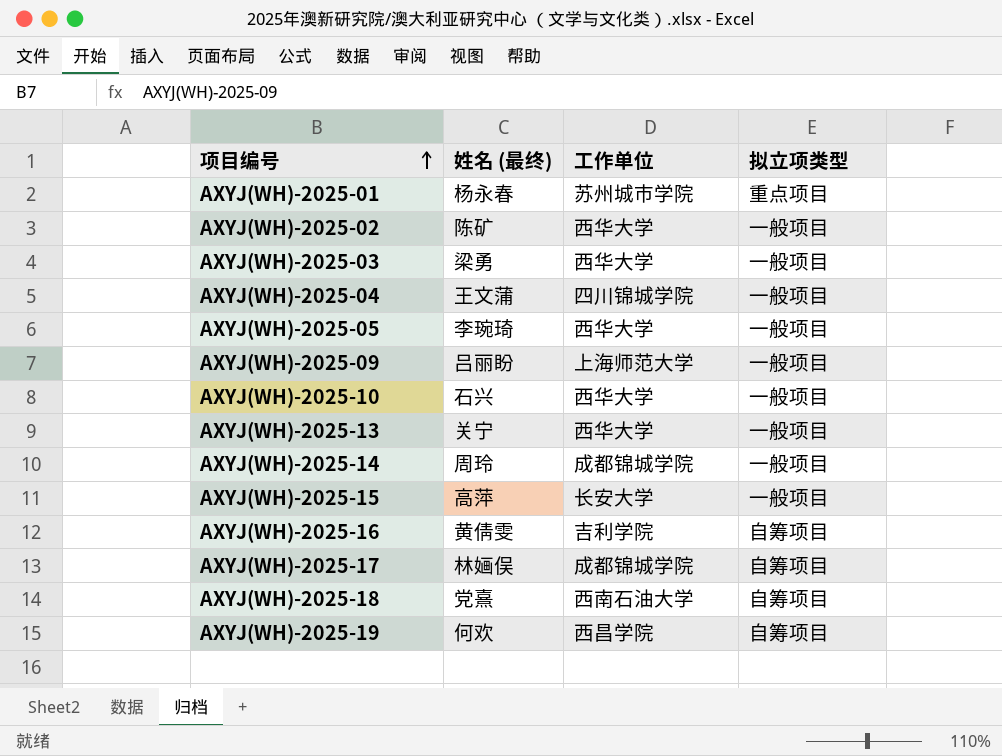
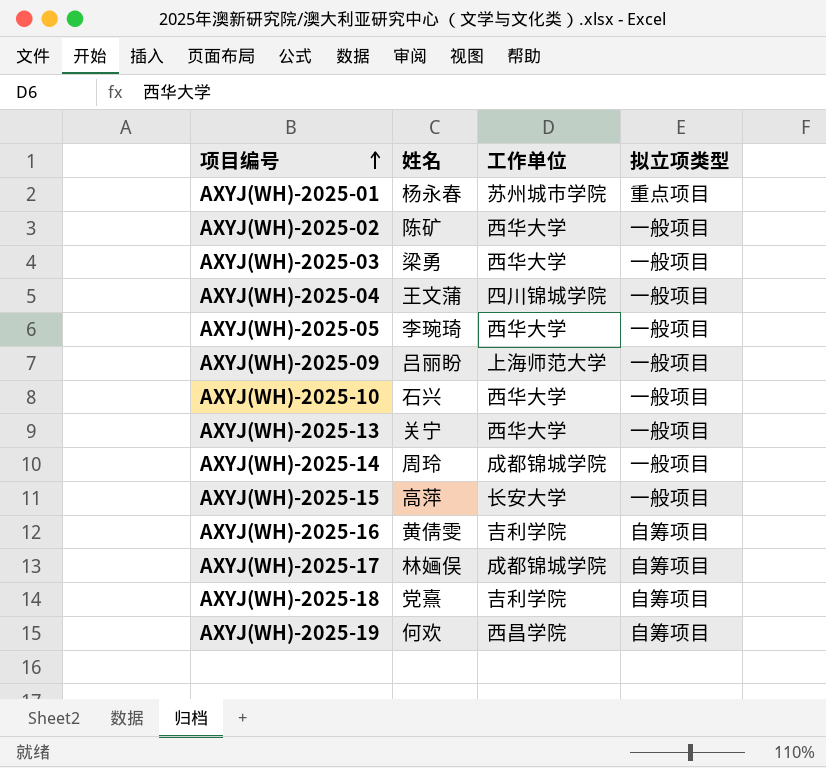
column name: 姓名 (最终) -> 姓名
AXYJ(WH)-2025-18 | 工作单位: 西南石油大学 -> 吉利学院

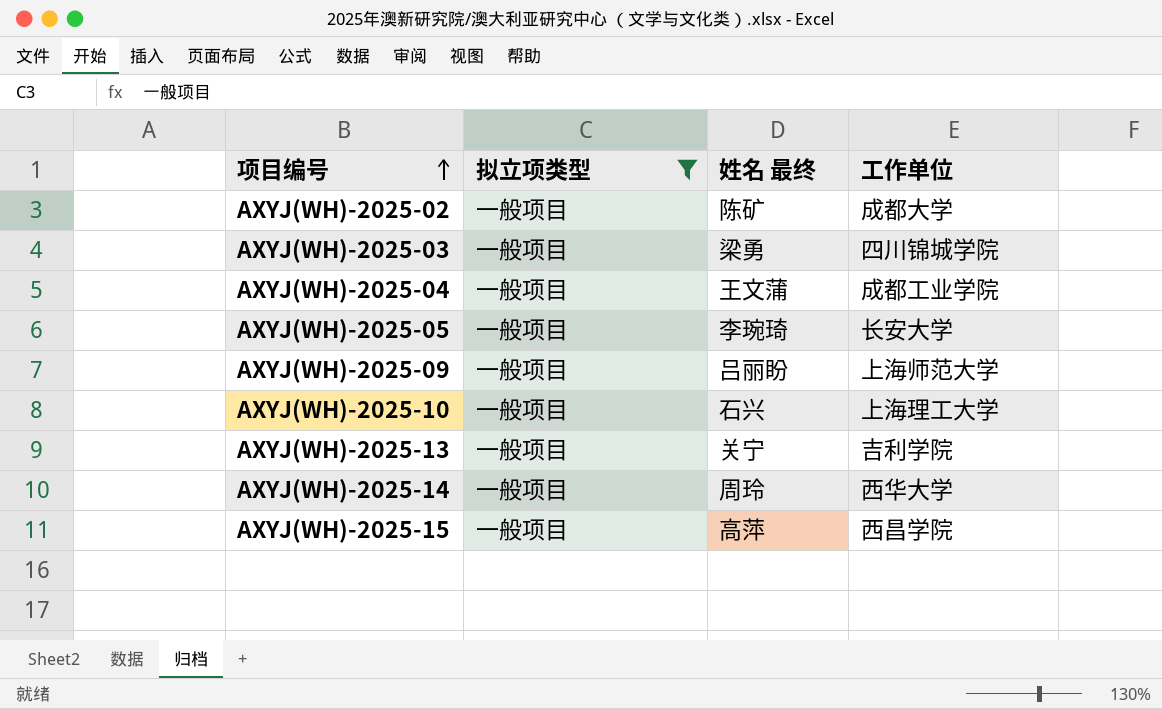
filter: none -> 拟立项类型 = 一般项目
column 拟立项类型 | position: 4 -> 2
column name: 姓名 -> 姓名 最终
AXYJ(WH)-2025-02 | 工作单位: 西华大学 -> 成都大学
AXYJ(WH)-2025-03 | 工作单位: 西华大学 -> 四川锦城学院
AXYJ(WH)-2025-04 | 工作单位: 四川锦城学院 -> 成都工业学院
AXYJ(WH)-2025-05 | 工作单位: 西华大学 -> 长安大学
AXYJ(WH)-2025-10 | 工作单位: 西华大学 -> 上海理工大学
AXYJ(WH)-2025-13 | 工作单位: 西华大学 -> 吉利学院
AXYJ(WH)-2025-14 | 工作单位: 成都锦城学院 -> 西华大学
AXYJ(WH)-2025-15 | 工作单位: 长安大学 -> 西昌学院

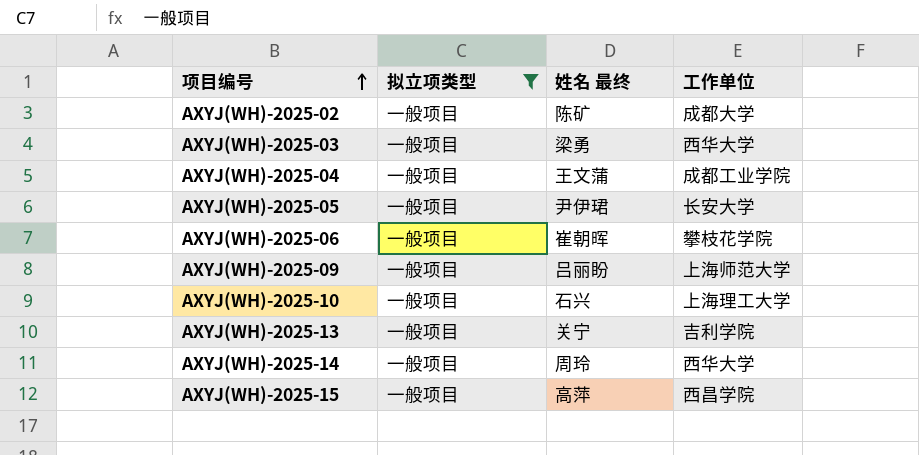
AXYJ(WH)-2025-03 | 工作单位: 四川锦城学院 -> 西华大学
AXYJ(WH)-2025-05 | 姓名 最终: 李琬琦 -> 尹伊珺
row AXYJ(WH)-2025-06: none -> 一般项目 | 崔朝晖 | 攀枝花学院

